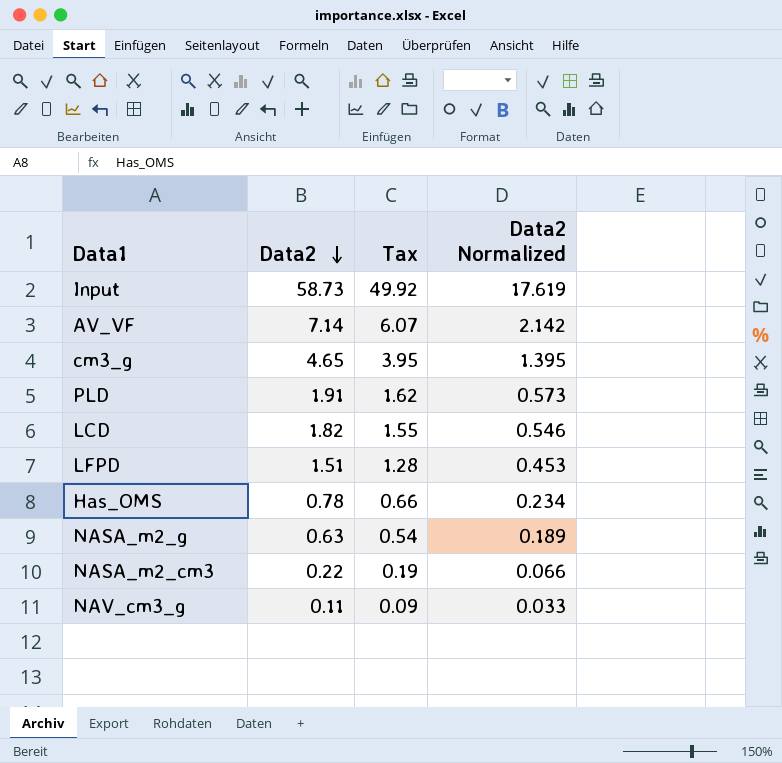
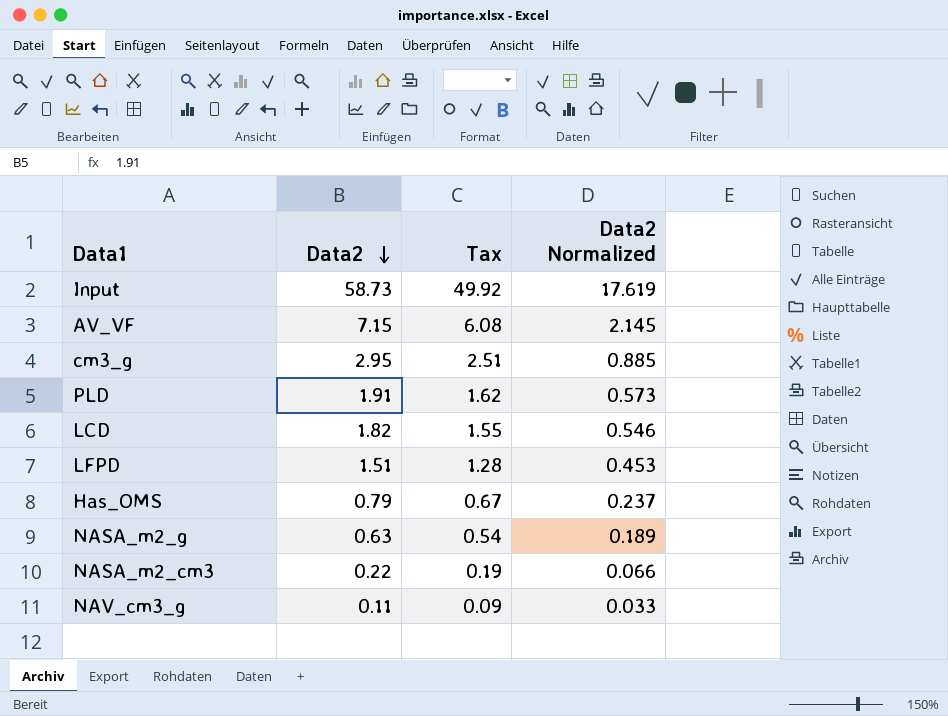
AV_VF | Data2: 7.14 -> 7.15
AV_VF | Tax: 6.07 -> 6.08
AV_VF | Data2 Normalized: 2.142 -> 2.145
cm3_g | Data2: 4.65 -> 2.95
cm3_g | Tax: 3.95 -> 2.51
cm3_g | Data2 Normalized: 1.395 -> 0.885
Has_OMS | Data2: 0.78 -> 0.79
Has_OMS | Tax: 0.66 -> 0.67
Has_OMS | Data2 Normalized: 0.234 -> 0.237

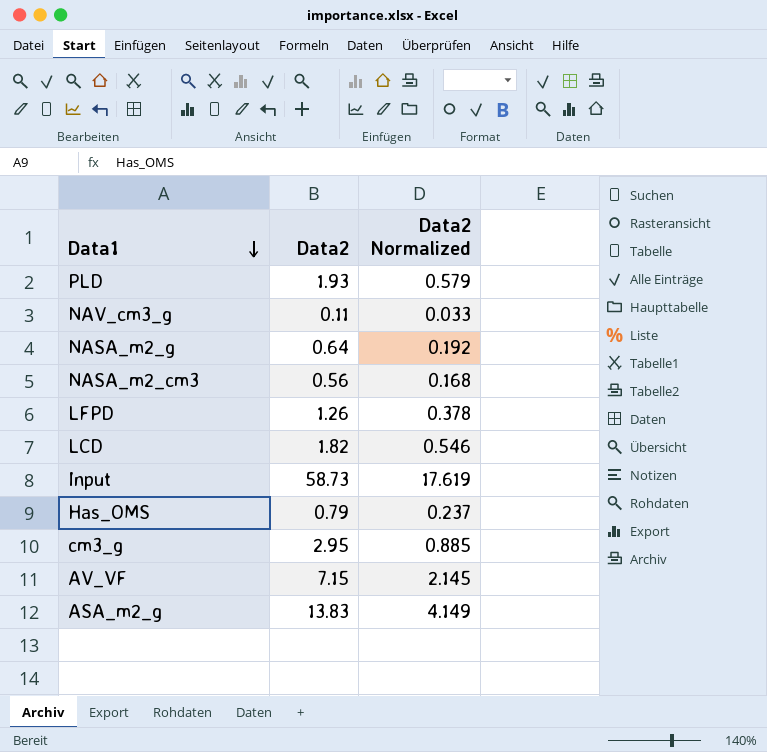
row order: Data2 descending -> Data1 descending
column Tax | formula: [Data2] * 0.85 -> none
PLD | Data2: 1.91 -> 1.93
PLD | Data2 Normalized: 0.573 -> 0.579
NASA_m2_g | Data2: 0.63 -> 0.64
NASA_m2_g | Data2 Normalized: 0.189 -> 0.192
NASA_m2_cm3 | Data2: 0.22 -> 0.56
NASA_m2_cm3 | Data2 Normalized: 0.066 -> 0.168
LFPD | Data2: 1.51 -> 1.26
LFPD | Data2 Normalized: 0.453 -> 0.378
row ASA_m2_g: none -> 13.83 | 4.149

